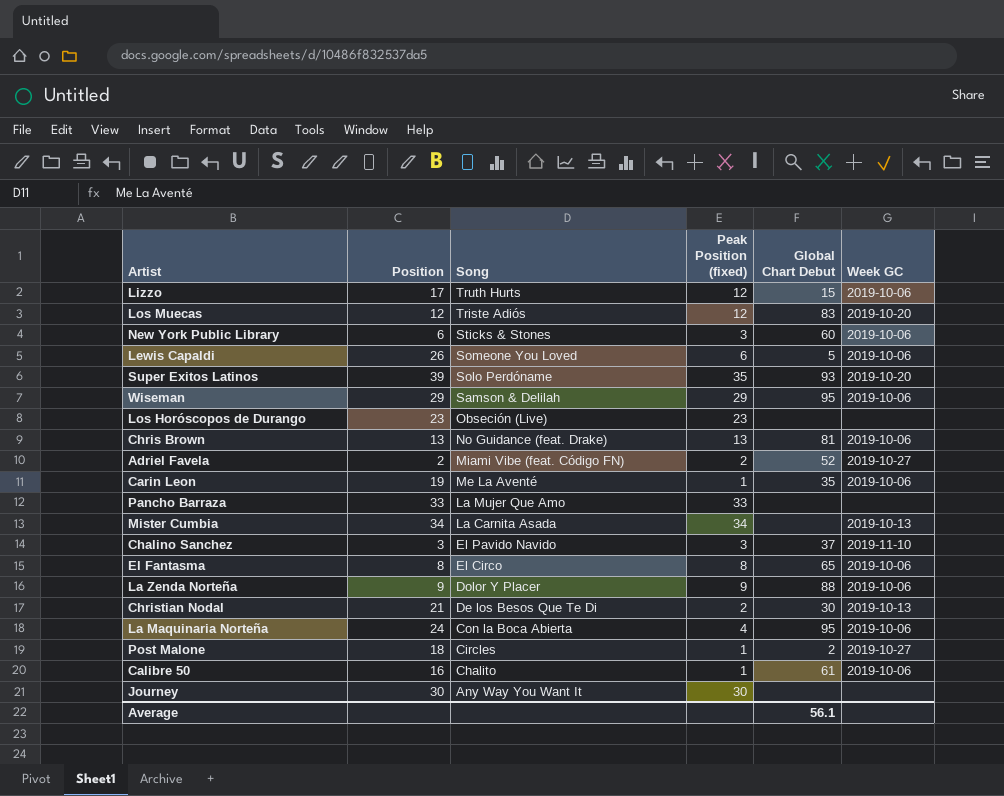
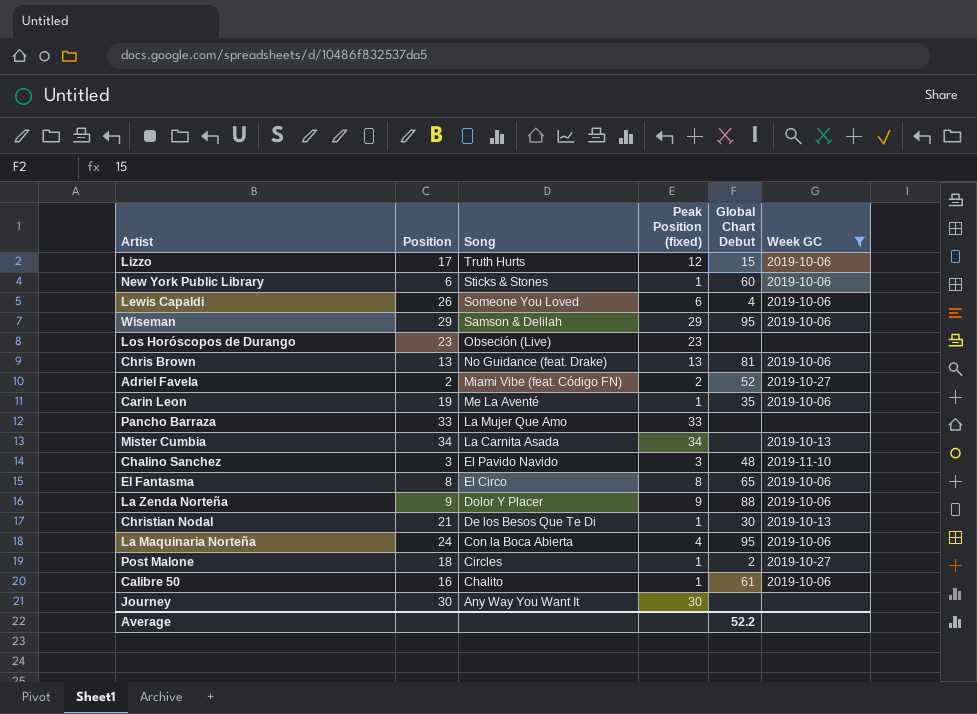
filter: none -> Week GC != 2019-10-20
New York Public Library | Peak Position (fixed): 3 -> 1
Lewis Capaldi | Global Chart Debut: 5 -> 4
Chalino Sanchez | Global Chart Debut: 37 -> 48
Christian Nodal | Peak Position (fixed): 2 -> 1
Average | Global Chart Debut: 56.1 -> 52.2

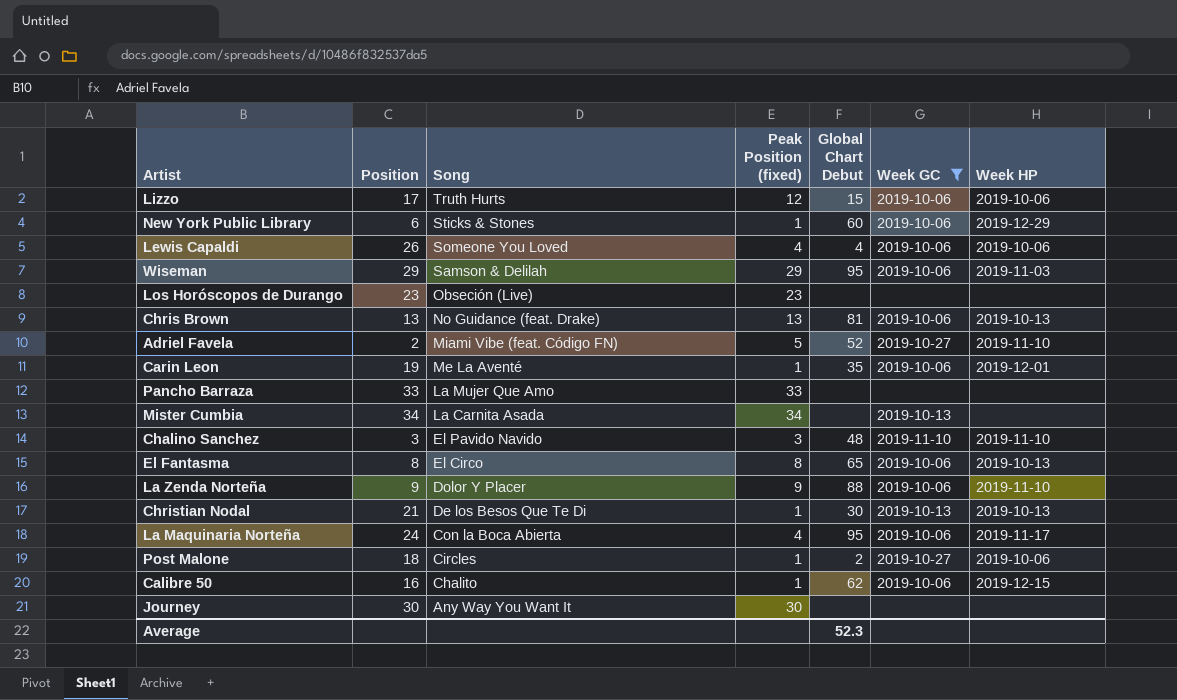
column Week HP | position: none -> 7
Lewis Capaldi | Peak Position (fixed): 6 -> 4
Adriel Favela | Peak Position (fixed): 2 -> 5
Calibre 50 | Global Chart Debut: 61 -> 62
Average | Global Chart Debut: 52.2 -> 52.3

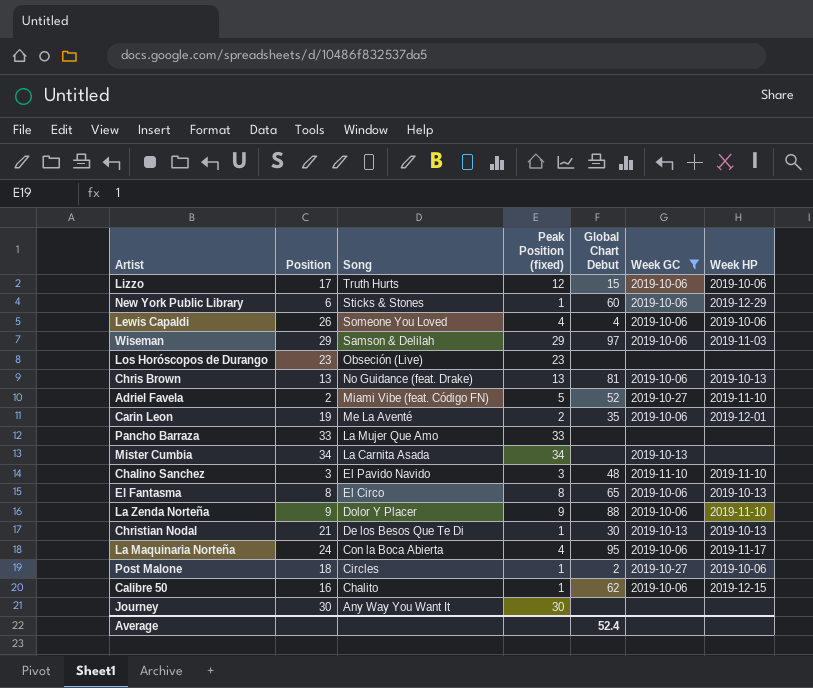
Wiseman | Global Chart Debut: 95 -> 97
Carin Leon | Peak Position (fixed): 1 -> 2
Average | Global Chart Debut: 52.3 -> 52.4

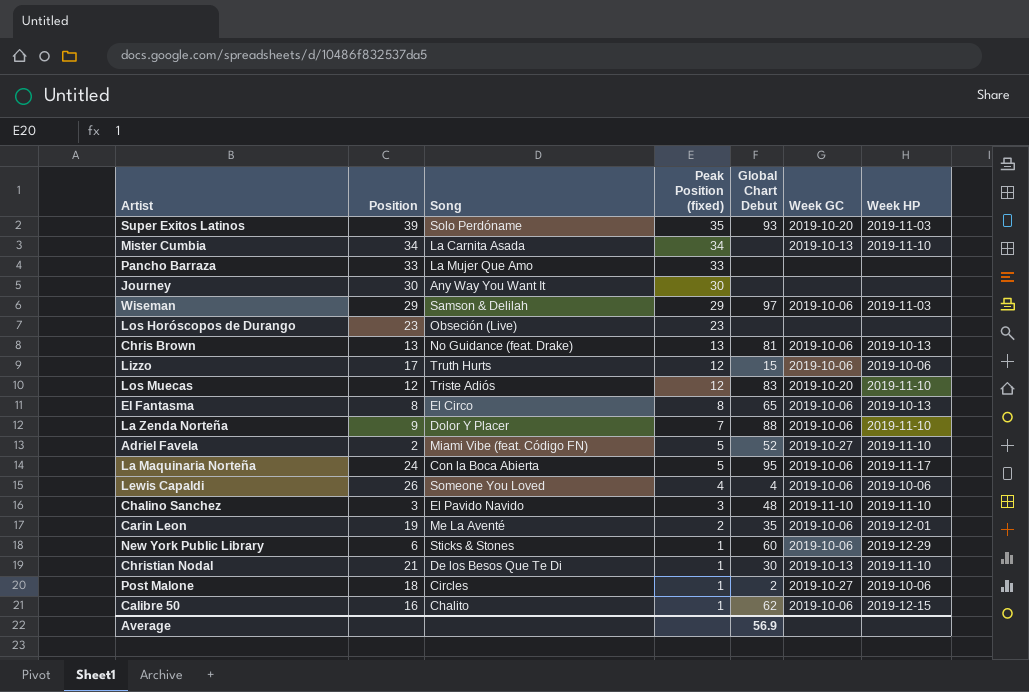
filter: Week GC != 2019-10-20 -> none
row order: Song descending -> Peak Position (fixed) descending
Mister Cumbia | Week HP: none -> 2019-11-10
La Zenda Norteña | Peak Position (fixed): 9 -> 7
La Maquinaria Norteña | Peak Position (fixed): 4 -> 5
Christian Nodal | Week HP: 2019-10-13 -> 2019-11-10
Average | Global Chart Debut: 52.4 -> 56.9

